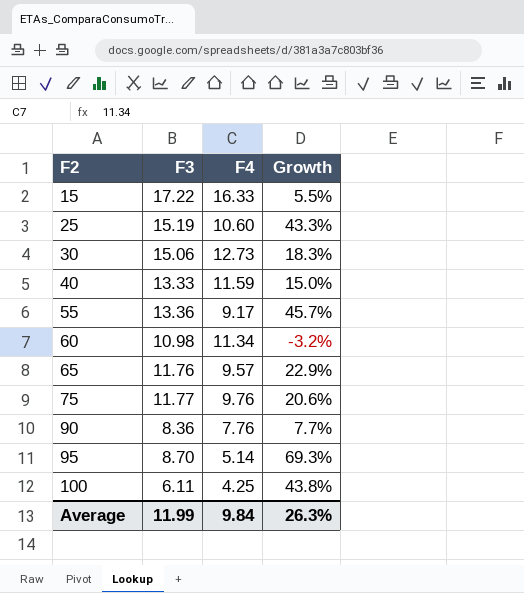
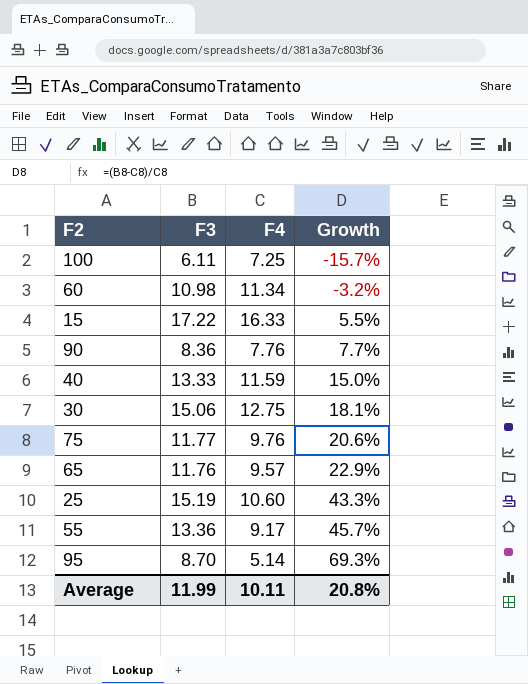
row order: F2 ascending -> Growth ascending
100 | F4: 4.25 -> 7.25
100 | Growth: 43.8% -> -15.7%
30 | F4: 12.73 -> 12.75
30 | Growth: 18.3% -> 18.1%
Average | F4: 9.84 -> 10.11
Average | Growth: 26.3% -> 20.8%

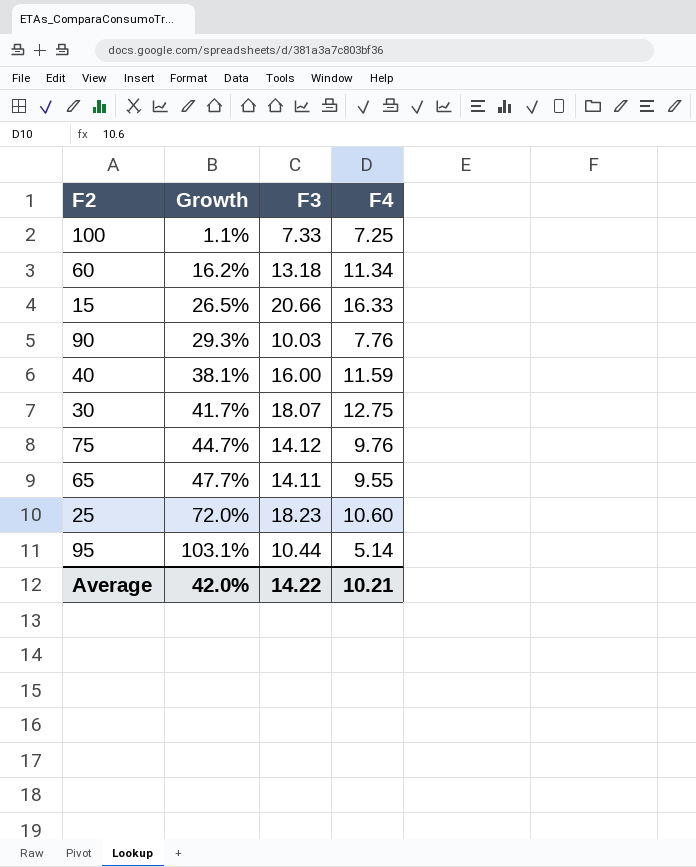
column Growth | position: 4 -> 2
row 55: 13.36 | 9.17 | 45.7% -> none
100 | Growth: -15.7% -> 1.1%
100 | F3: 6.11 -> 7.33
60 | Growth: -3.2% -> 16.2%
60 | F3: 10.98 -> 13.18
15 | Growth: 5.5% -> 26.5%
15 | F3: 17.22 -> 20.66
90 | Growth: 7.7% -> 29.3%
90 | F3: 8.36 -> 10.03
40 | Growth: 15.0% -> 38.1%
40 | F3: 13.33 -> 16.00
30 | Growth: 18.1% -> 41.7%
30 | F3: 15.06 -> 18.07
75 | Growth: 20.6% -> 44.7%
75 | F3: 11.77 -> 14.12
65 | Growth: 22.9% -> 47.7%
65 | F3: 11.76 -> 14.11
65 | F4: 9.57 -> 9.55
25 | Growth: 43.3% -> 72.0%
25 | F3: 15.19 -> 18.23
95 | Growth: 69.3% -> 103.1%
95 | F3: 8.70 -> 10.44
Average | Growth: 20.8% -> 42.0%
Average | F3: 11.99 -> 14.22
Average | F4: 10.11 -> 10.21

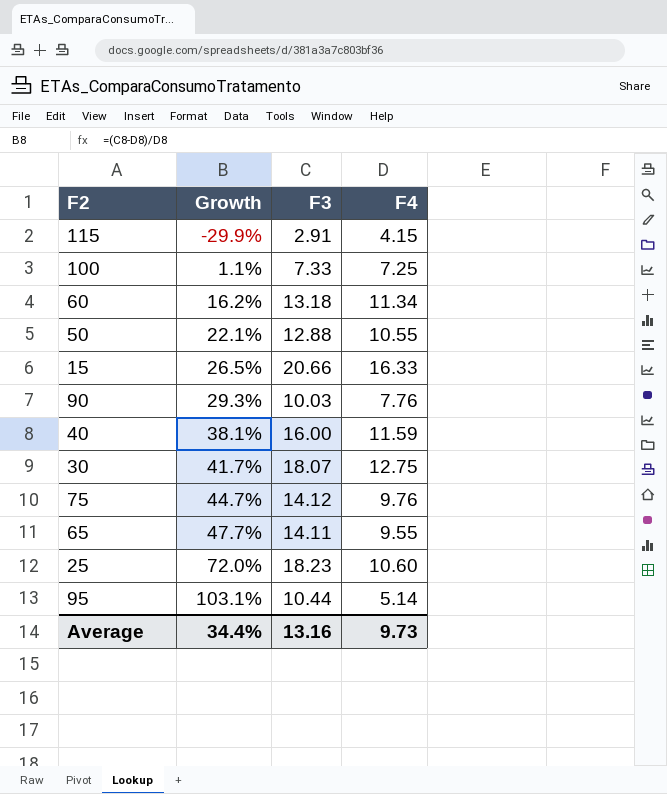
row 115: none -> -29.9% | 2.91 | 4.15
row 50: none -> 22.1% | 12.88 | 10.55
Average | Growth: 42.0% -> 34.4%
Average | F3: 14.22 -> 13.16
Average | F4: 10.21 -> 9.73

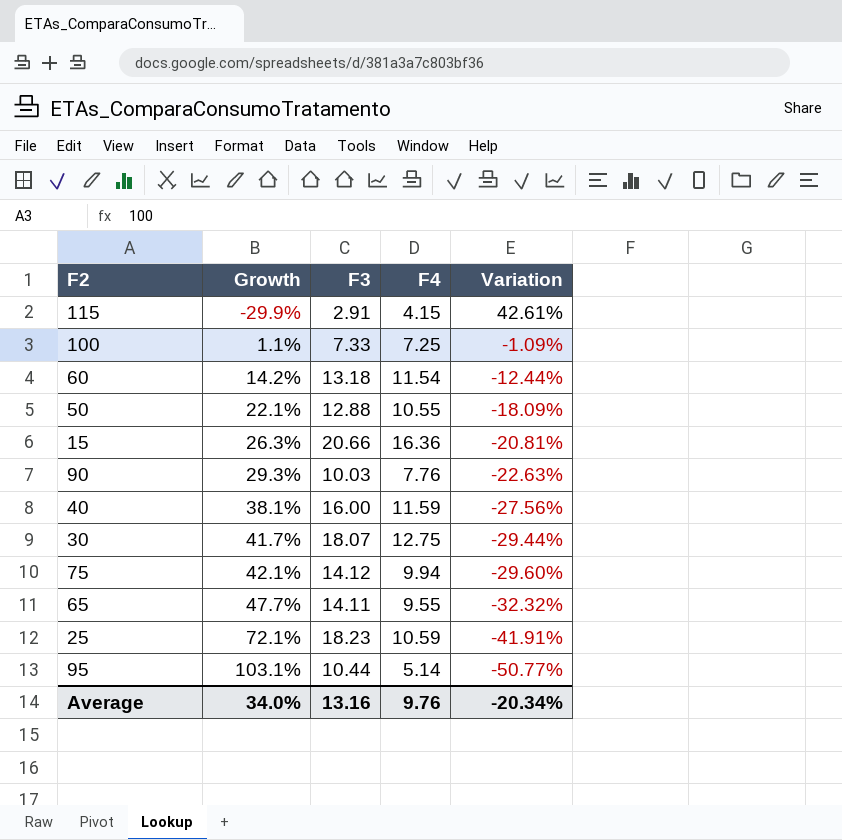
column Variation | formula: none -> ([F4] - [F3]) / [F3]
60 | Growth: 16.2% -> 14.2%
60 | F4: 11.34 -> 11.54
15 | Growth: 26.5% -> 26.3%
15 | F4: 16.33 -> 16.36
75 | Growth: 44.7% -> 42.1%
75 | F4: 9.76 -> 9.94
25 | Growth: 72.0% -> 72.1%
25 | F4: 10.60 -> 10.59
Average | Growth: 34.4% -> 34.0%
Average | F4: 9.73 -> 9.76

